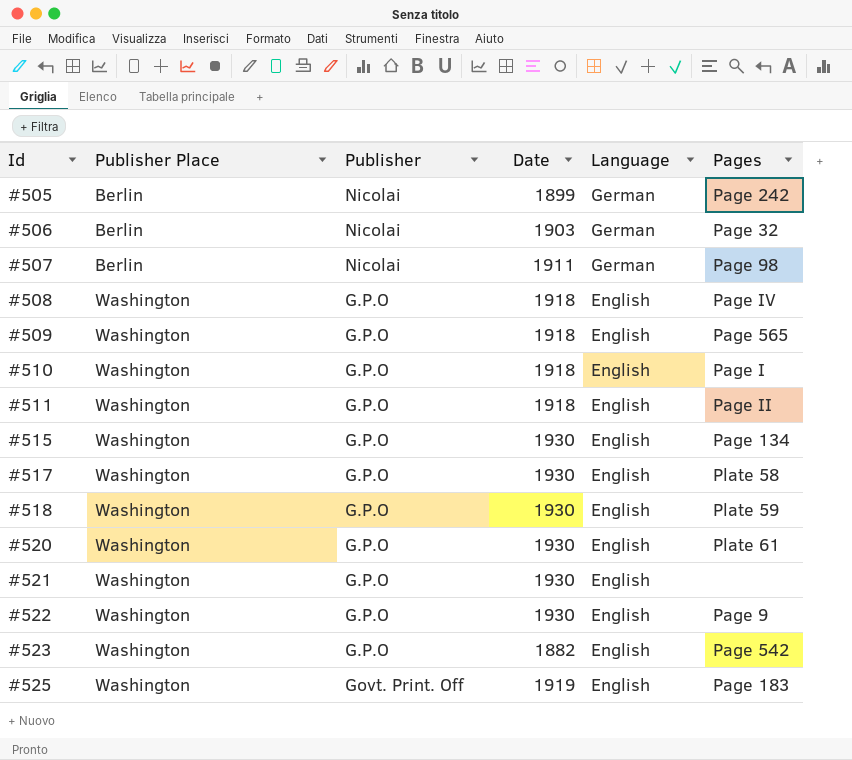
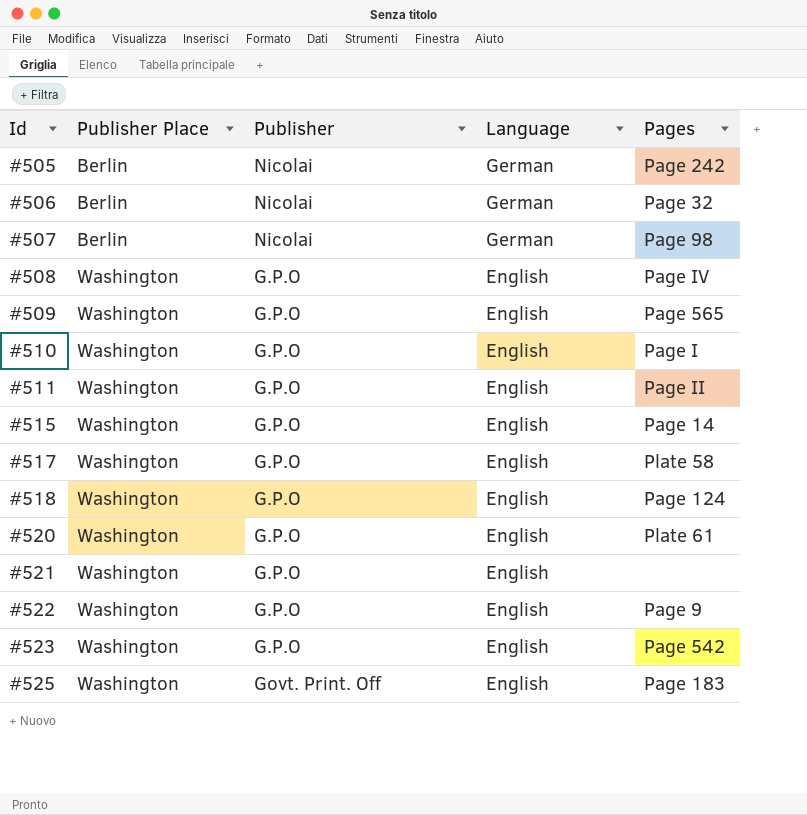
column Date | position: 4 -> none
#515 | Pages: Page 134 -> Page 14
#518 | Pages: Plate 59 -> Page 124

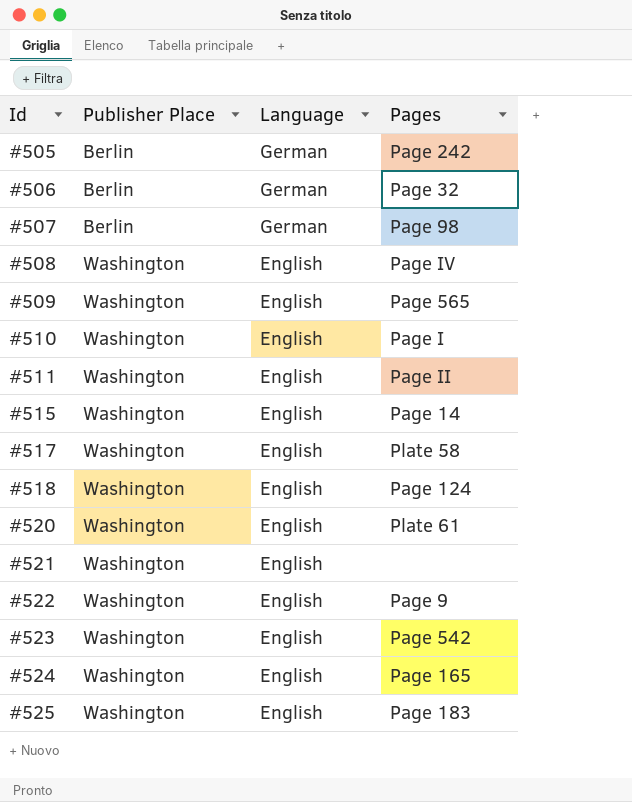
column Publisher | position: 3 -> none
row #524: none -> Washington | English | Page 165

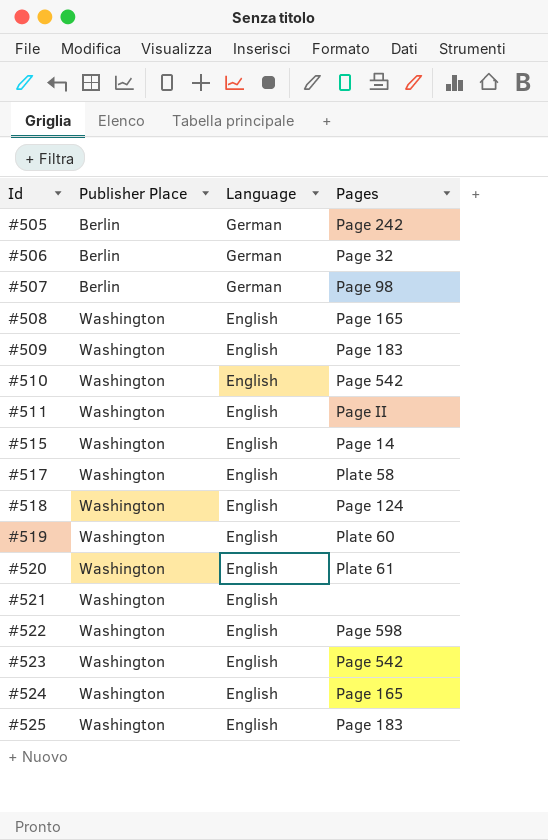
#508 | Pages: Page IV -> Page 165
#509 | Pages: Page 565 -> Page 183
#510 | Pages: Page I -> Page 542
row #519: none -> Washington | English | Plate 60
#522 | Pages: Page 9 -> Page 598

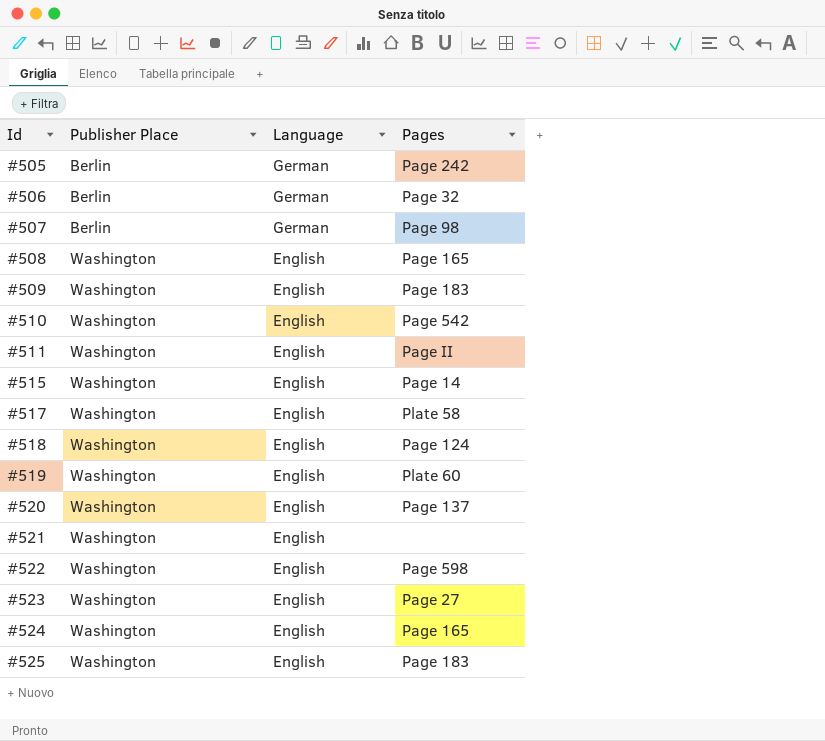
#520 | Pages: Plate 61 -> Page 137
#523 | Pages: Page 542 -> Page 27

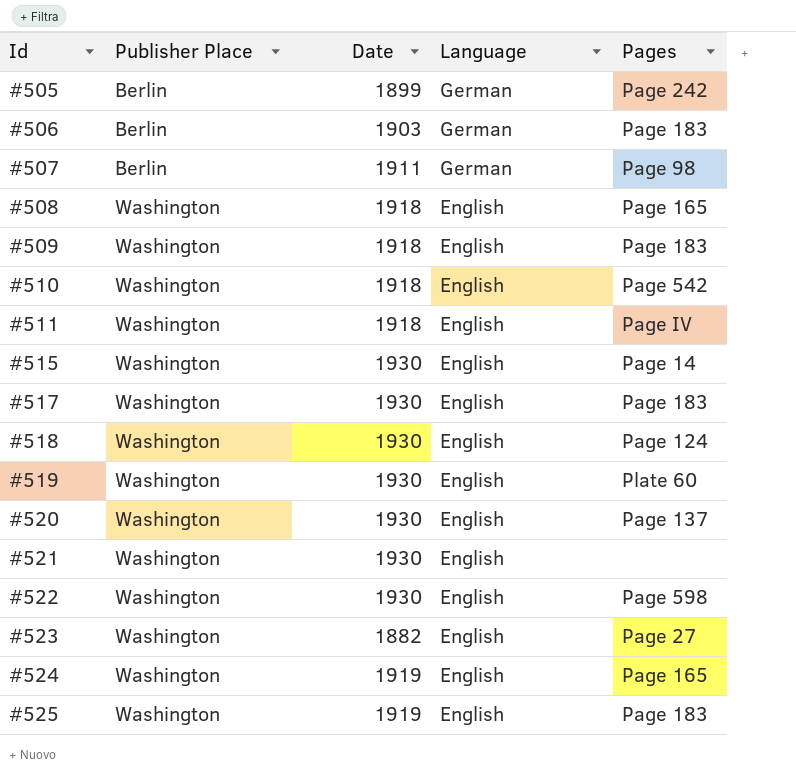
column Date | position: none -> 3
#506 | Pages: Page 32 -> Page 183
#511 | Pages: Page II -> Page IV
#517 | Pages: Plate 58 -> Page 183

